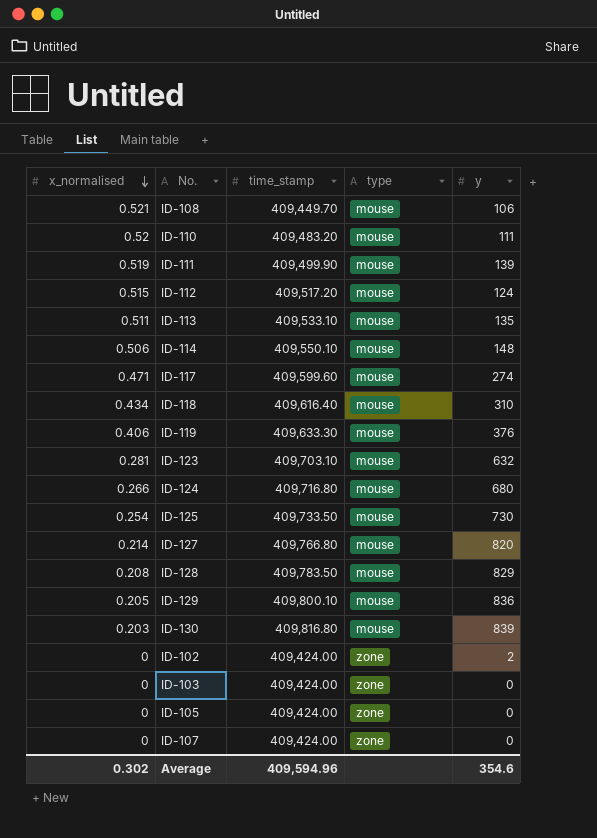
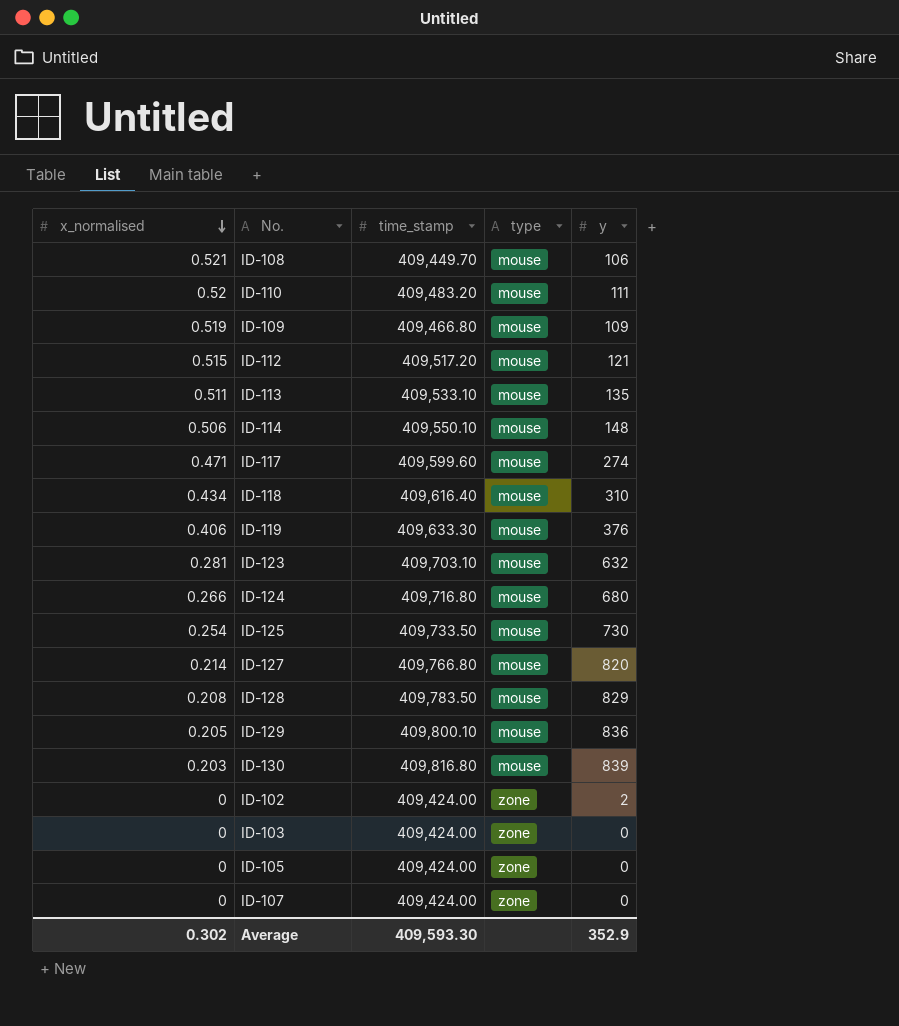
row ID-111: 0.519 | 409,499.90 | mouse | 139 -> none
row ID-109: none -> 0.519 | 409,466.80 | mouse | 109
ID-112 | y: 124 -> 121
Average | time_stamp: 409,594.96 -> 409,593.30
Average | y: 354.6 -> 352.9

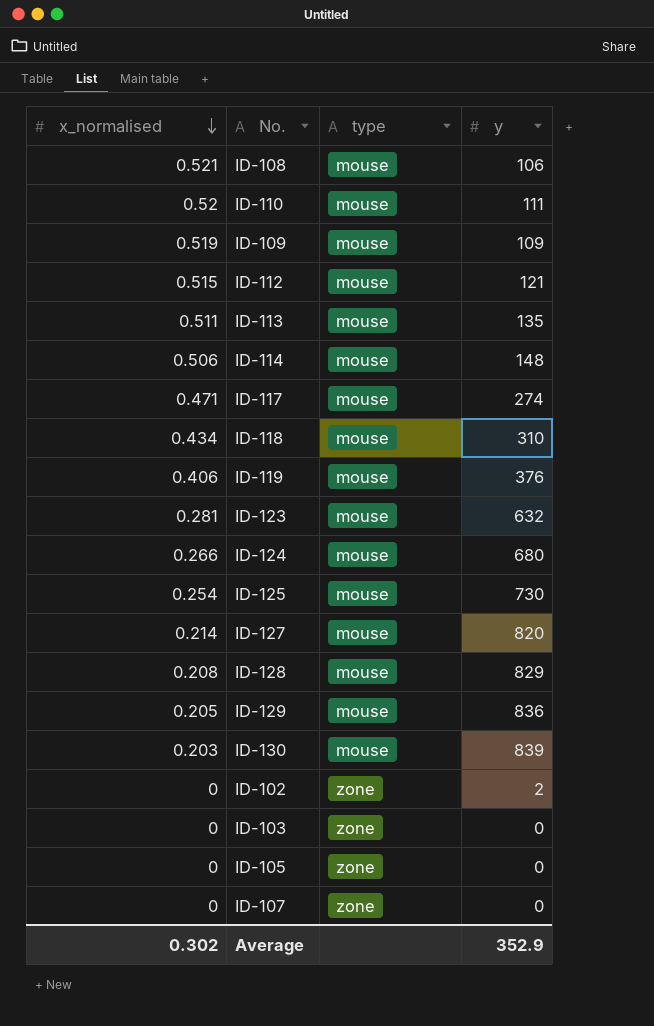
column time_stamp | position: 3 -> none

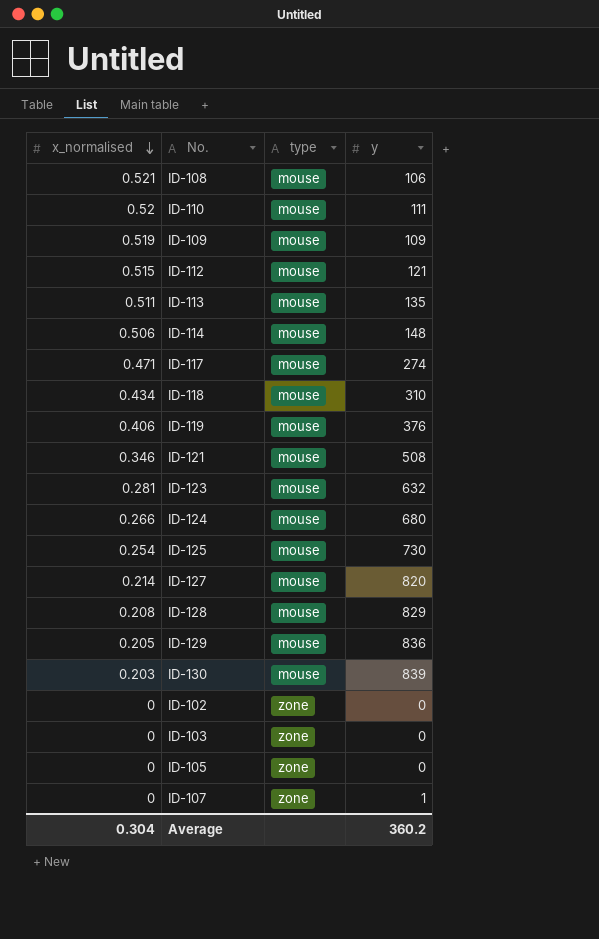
row ID-121: none -> 0.346 | mouse | 508
ID-102 | y: 2 -> 0
ID-107 | y: 0 -> 1
Average | x_normalised: 0.302 -> 0.304
Average | y: 352.9 -> 360.2

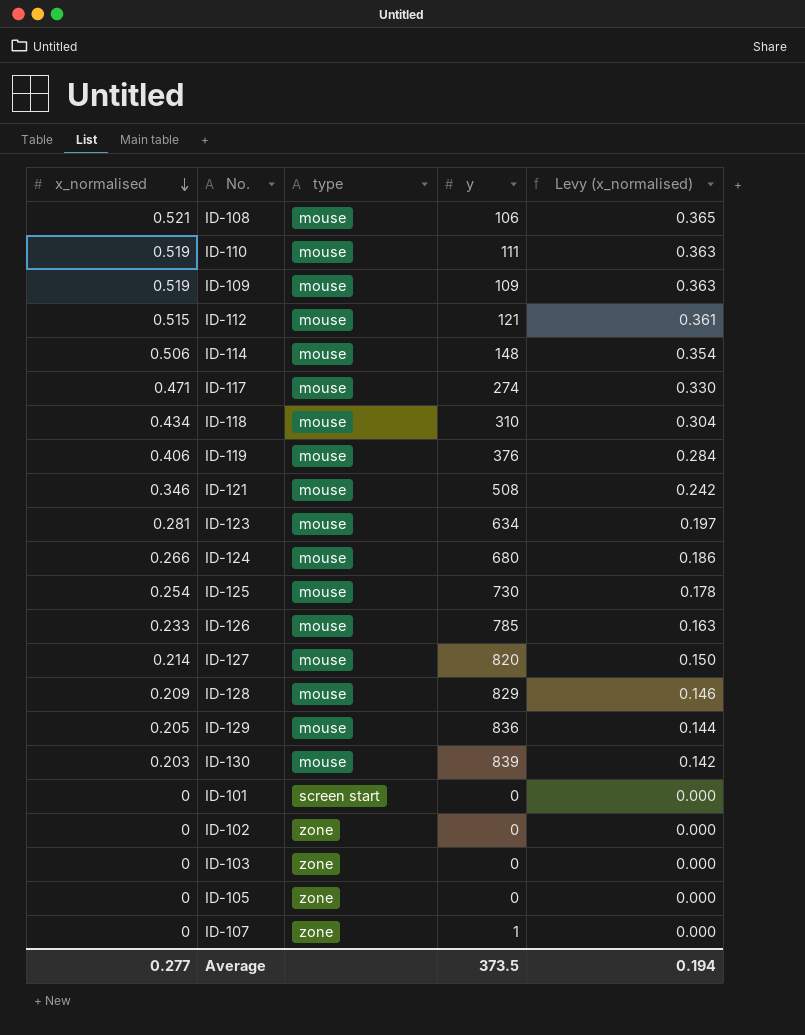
column Levy (x_normalised) | formula: none -> [x_normalised] * 0.7
row ID-113: 0.511 | mouse | 135 -> none
ID-110 | x_normalised: 0.52 -> 0.519
ID-123 | y: 632 -> 634
row ID-126: none -> 0.233 | mouse | 785 | 0.163
ID-128 | x_normalised: 0.208 -> 0.209
row ID-101: none -> 0 | screen start | 0 | 0.000
Average | x_normalised: 0.304 -> 0.277
Average | y: 360.2 -> 373.5

